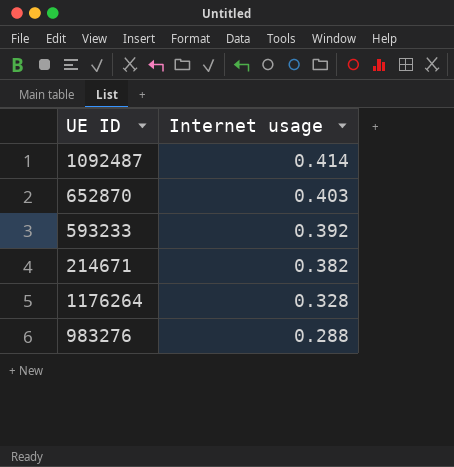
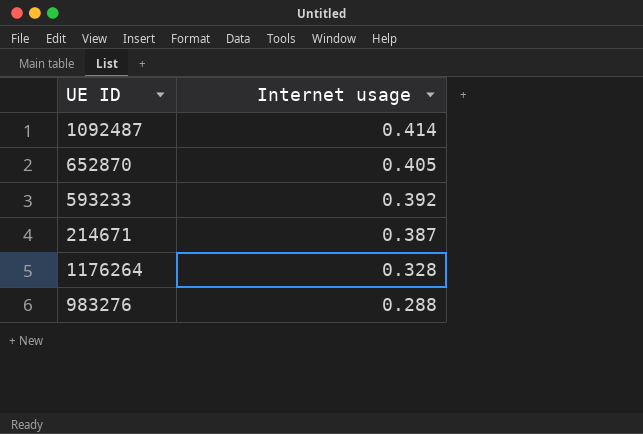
652870 | Internet usage: 0.403 -> 0.405
214671 | Internet usage: 0.382 -> 0.387

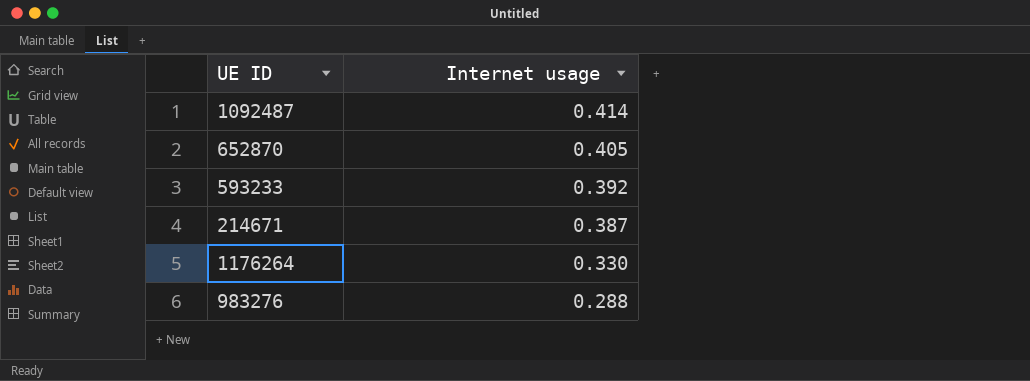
1176264 | Internet usage: 0.328 -> 0.330

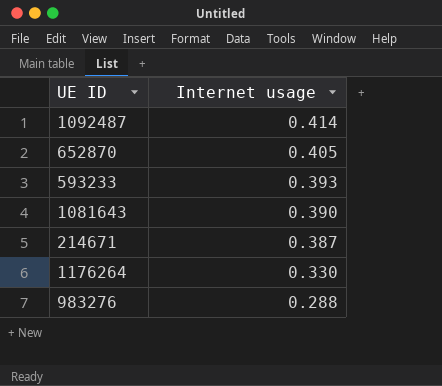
593233 | Internet usage: 0.392 -> 0.393
row 1081643: none -> 0.390

